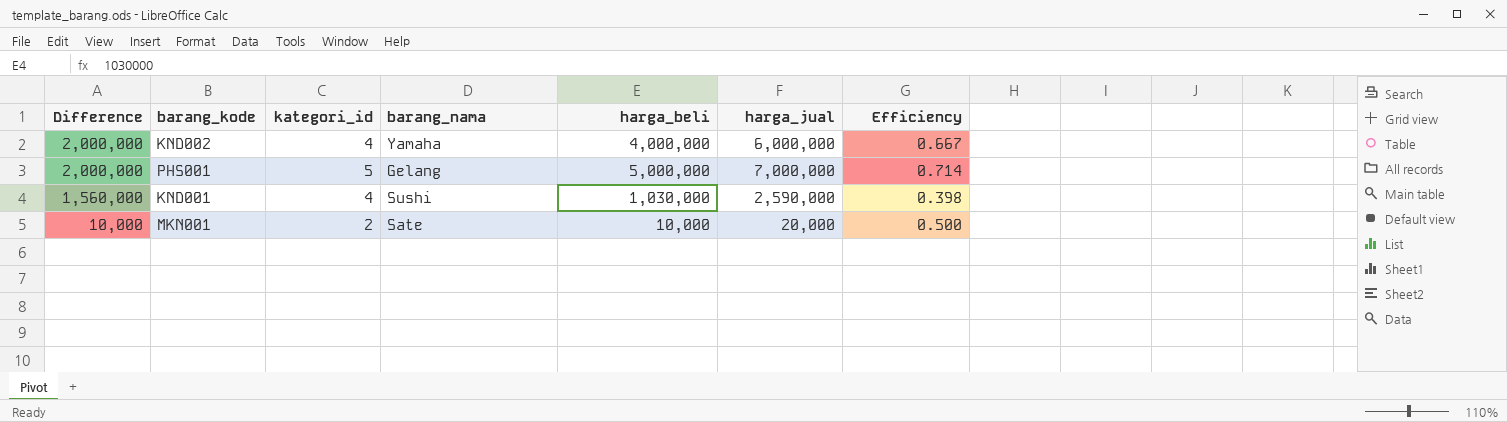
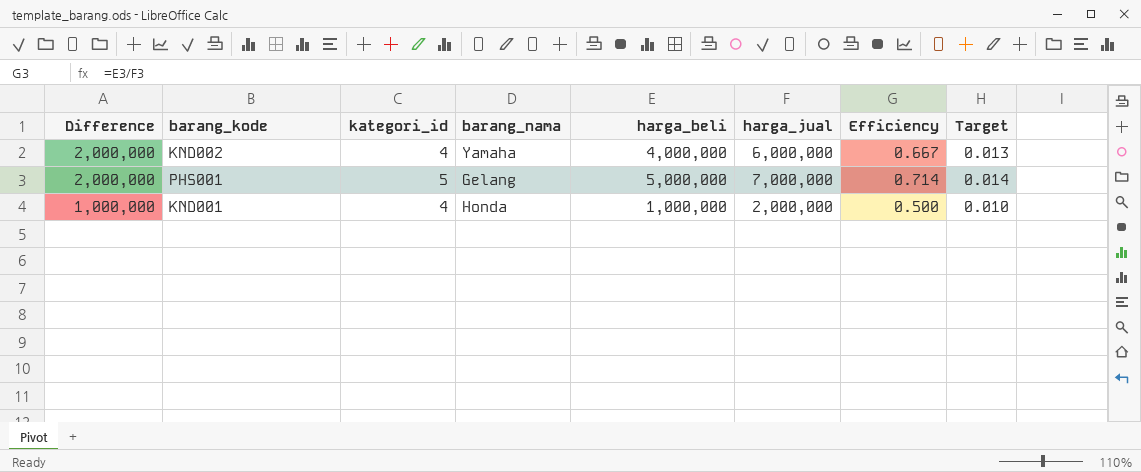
column Target | formula: none -> [Efficiency] * 0.02
row MKN001: 10,000 | 2 | Sate | 10,000 | 20,000 | 0.500 -> none
KND001 | Difference: 1,560,000 -> 1,000,000
KND001 | barang_nama: Sushi -> Honda
KND001 | harga_beli: 1,030,000 -> 1,000,000
KND001 | harga_jual: 2,590,000 -> 2,000,000
KND001 | Efficiency: 0.398 -> 0.500

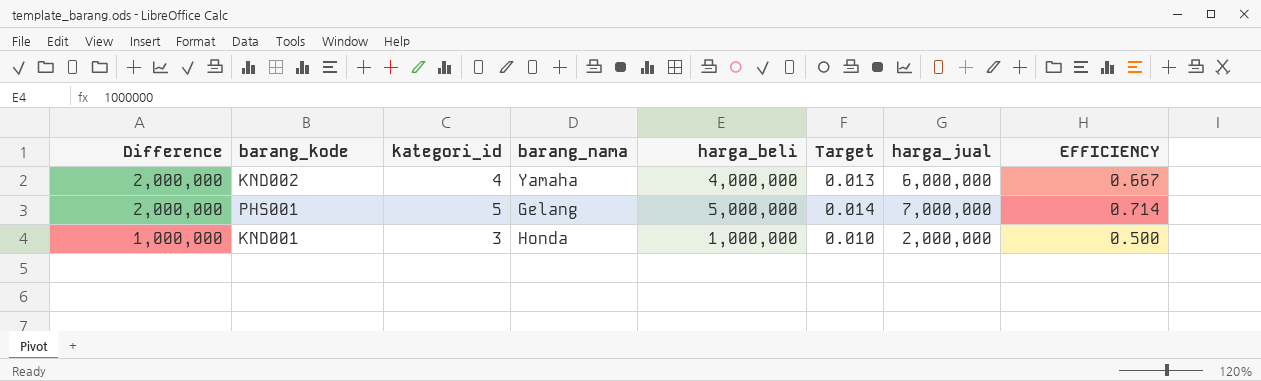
column Target | position: 8 -> 6
column name: Efficiency -> EFFICIENCY
KND001 | kategori_id: 4 -> 3

